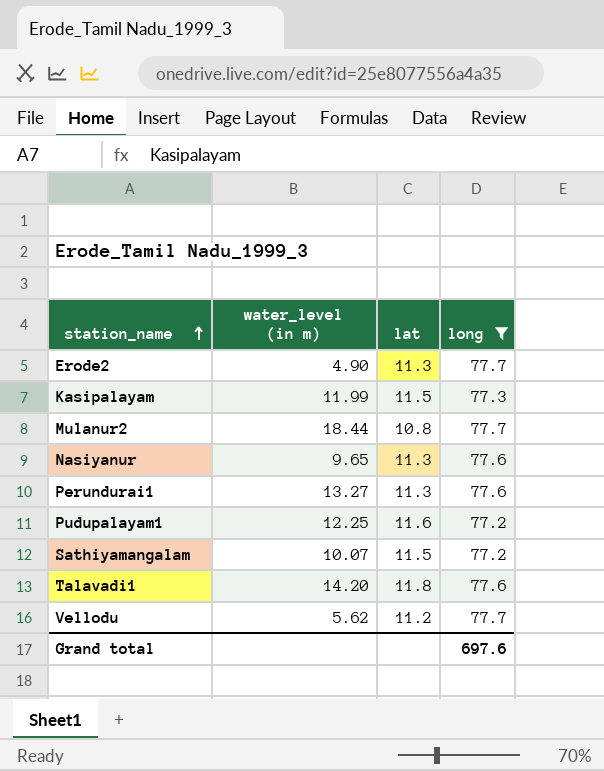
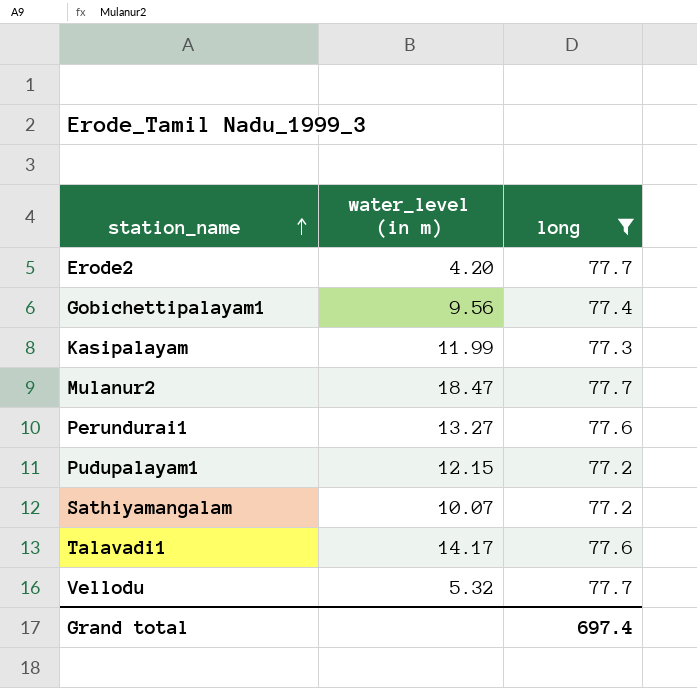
column lat | position: 3 -> none
row Nasiyanur: 9.65 | 11.3 | 77.6 -> none
Erode2 | water_level (in m): 4.90 -> 4.20
row Gobichettipalayam1: none -> 9.56 | 77.4
Mulanur2 | water_level (in m): 18.44 -> 18.47
Pudupalayam1 | water_level (in m): 12.25 -> 12.15
Talavadi1 | water_level (in m): 14.20 -> 14.17
Vellodu | water_level (in m): 5.62 -> 5.32
Grand total | long: 697.6 -> 697.4

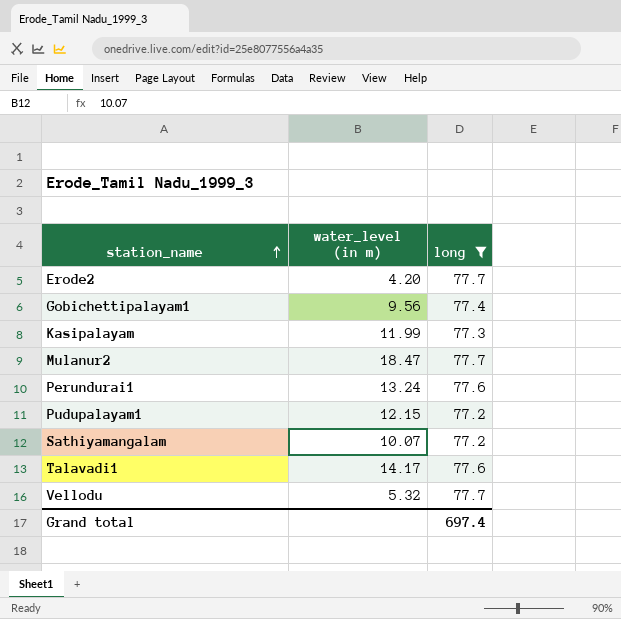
Perundurai1 | water_level (in m): 13.27 -> 13.24

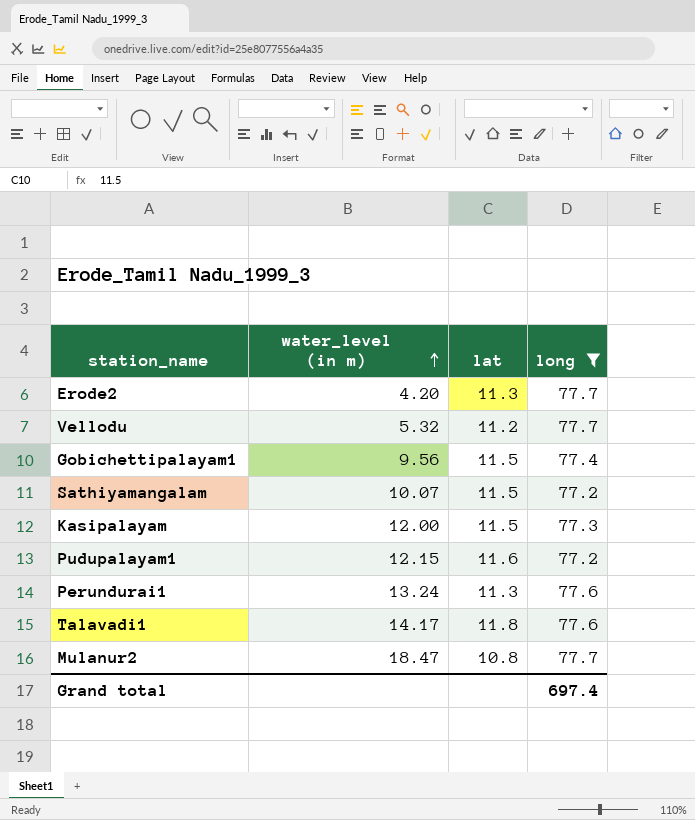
row order: station_name ascending -> water_level (in m) ascending
column lat | position: none -> 3
Kasipalayam | water_level (in m): 11.99 -> 12.00

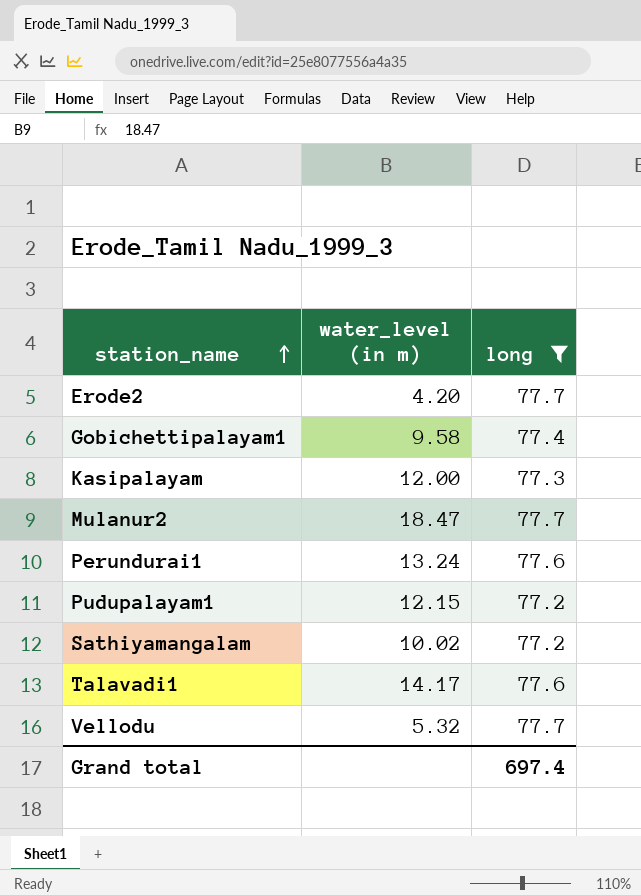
row order: water_level (in m) ascending -> station_name ascending
column lat | position: 3 -> none
Gobichettipalayam1 | water_level (in m): 9.56 -> 9.58
Sathiyamangalam | water_level (in m): 10.07 -> 10.02

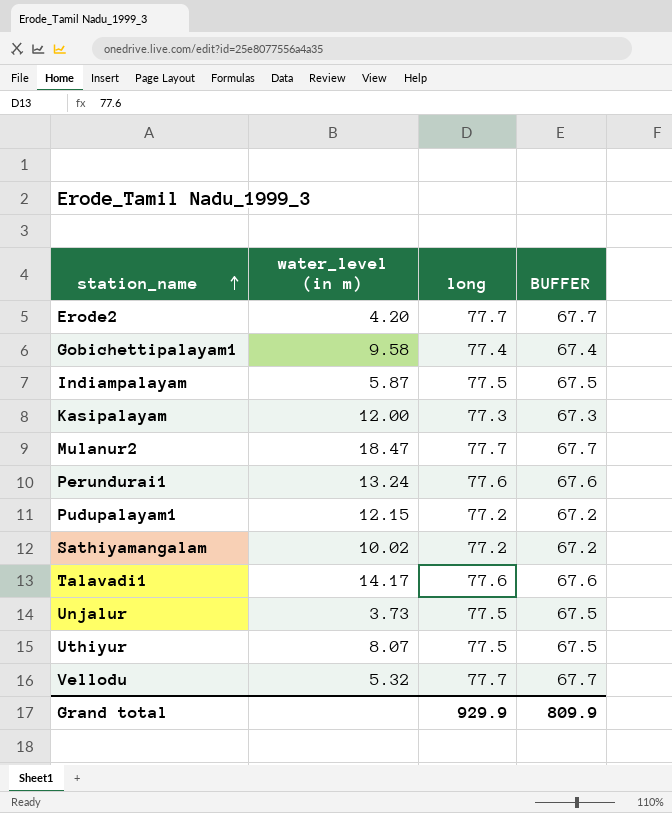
filter: long != 77.5 -> none
column BUFFER | formula: none -> [long] - 10
Grand total | long: 697.4 -> 929.9

